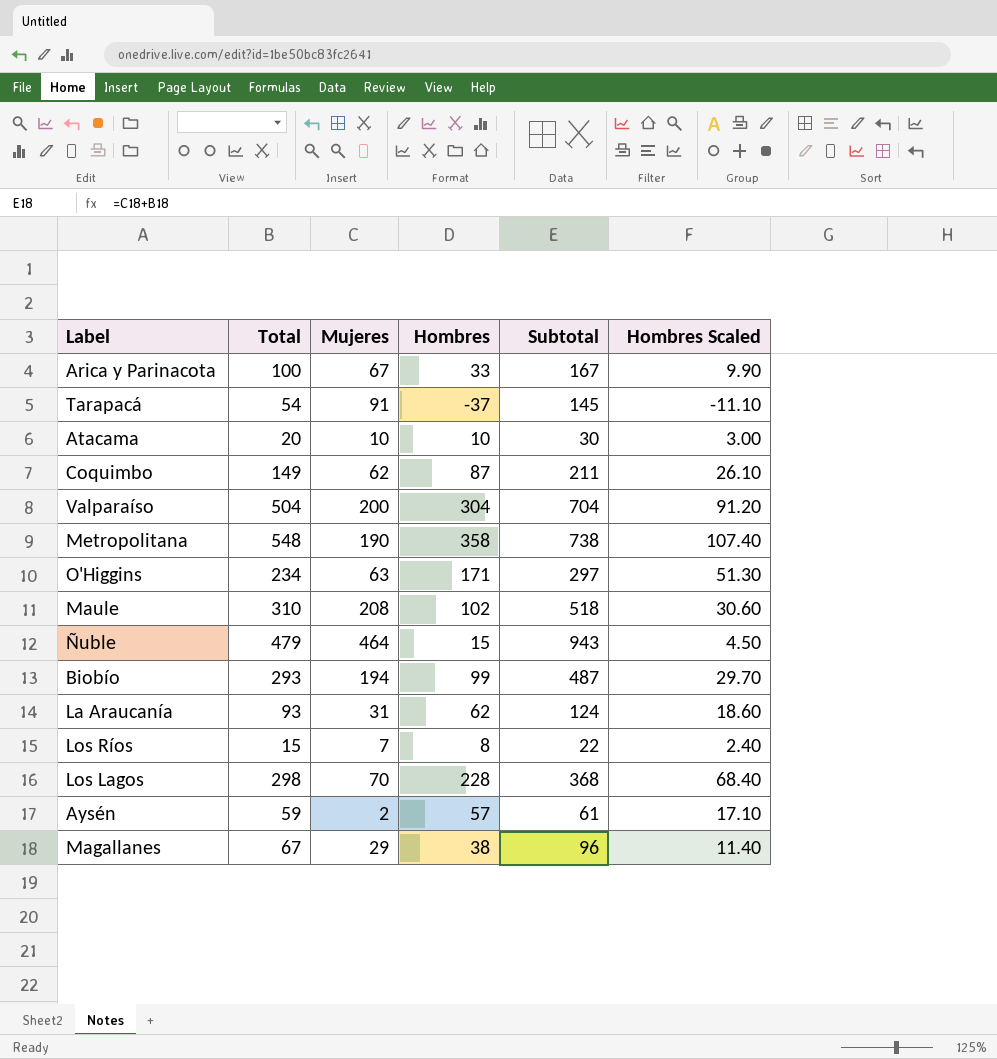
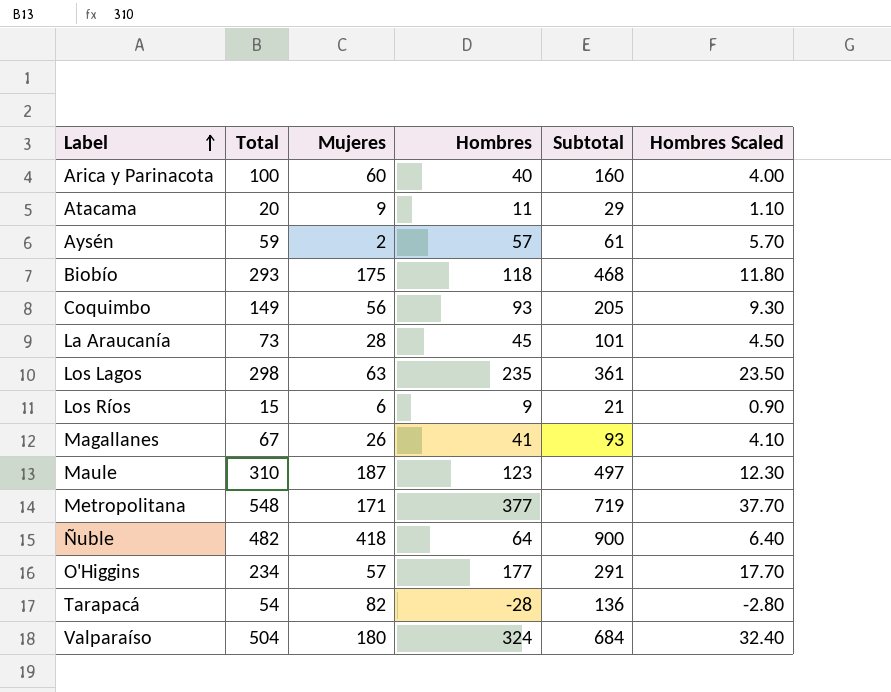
row order: none -> Label ascending
column Hombres Scaled | formula: [Hombres] * 0.3 -> [Hombres] * 0.1
Arica y Parinacota | Mujeres: 67 -> 60
Arica y Parinacota | Hombres: 33 -> 40
Arica y Parinacota | Subtotal: 167 -> 160
Atacama | Mujeres: 10 -> 9
Atacama | Hombres: 10 -> 11
Atacama | Subtotal: 30 -> 29
Biobío | Mujeres: 194 -> 175
Biobío | Hombres: 99 -> 118
Biobío | Subtotal: 487 -> 468
Coquimbo | Mujeres: 62 -> 56
Coquimbo | Hombres: 87 -> 93
Coquimbo | Subtotal: 211 -> 205
La Araucanía | Total: 93 -> 73
La Araucanía | Mujeres: 31 -> 28
La Araucanía | Hombres: 62 -> 45
La Araucanía | Subtotal: 124 -> 101
Los Lagos | Mujeres: 70 -> 63
Los Lagos | Hombres: 228 -> 235
Los Lagos | Subtotal: 368 -> 361
Los Ríos | Mujeres: 7 -> 6
Los Ríos | Hombres: 8 -> 9
Los Ríos | Subtotal: 22 -> 21
Magallanes | Mujeres: 29 -> 26
Magallanes | Hombres: 38 -> 41
Magallanes | Subtotal: 96 -> 93
Maule | Mujeres: 208 -> 187
Maule | Hombres: 102 -> 123
Maule | Subtotal: 518 -> 497
Metropolitana | Mujeres: 190 -> 171
Metropolitana | Hombres: 358 -> 377
Metropolitana | Subtotal: 738 -> 719
Ñuble | Total: 479 -> 482
Ñuble | Mujeres: 464 -> 418
Ñuble | Hombres: 15 -> 64
Ñuble | Subtotal: 943 -> 900
O'Higgins | Mujeres: 63 -> 57
O'Higgins | Hombres: 171 -> 177
O'Higgins | Subtotal: 297 -> 291
Tarapacá | Mujeres: 91 -> 82
Tarapacá | Hombres: -37 -> -28
Tarapacá | Subtotal: 145 -> 136
Valparaíso | Mujeres: 200 -> 180
Valparaíso | Hombres: 304 -> 324
Valparaíso | Subtotal: 704 -> 684

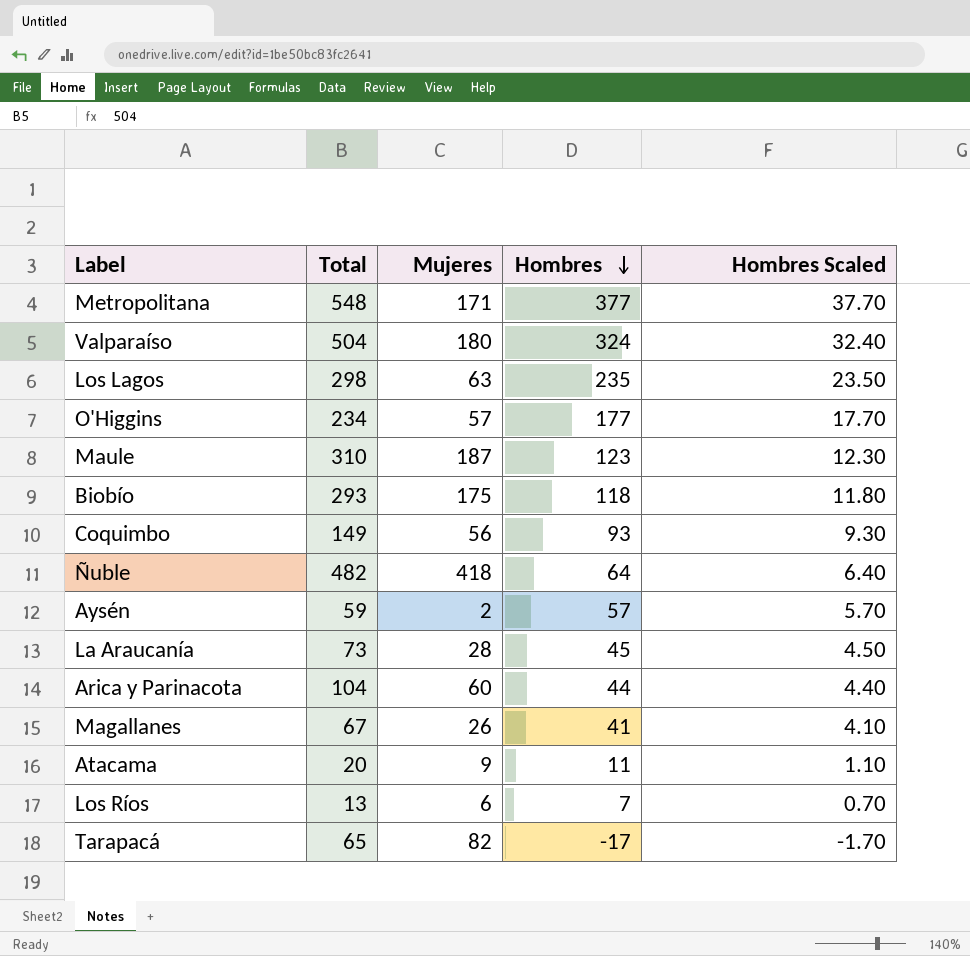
row order: Label ascending -> Hombres descending
column Subtotal | formula: [Total] + [Mujeres] -> none
Arica y Parinacota | Total: 100 -> 104
Arica y Parinacota | Hombres: 40 -> 44
Arica y Parinacota | Hombres Scaled: 4.00 -> 4.40
Los Ríos | Total: 15 -> 13
Los Ríos | Hombres: 9 -> 7
Los Ríos | Hombres Scaled: 0.90 -> 0.70
Tarapacá | Total: 54 -> 65
Tarapacá | Hombres: -28 -> -17
Tarapacá | Hombres Scaled: -2.80 -> -1.70

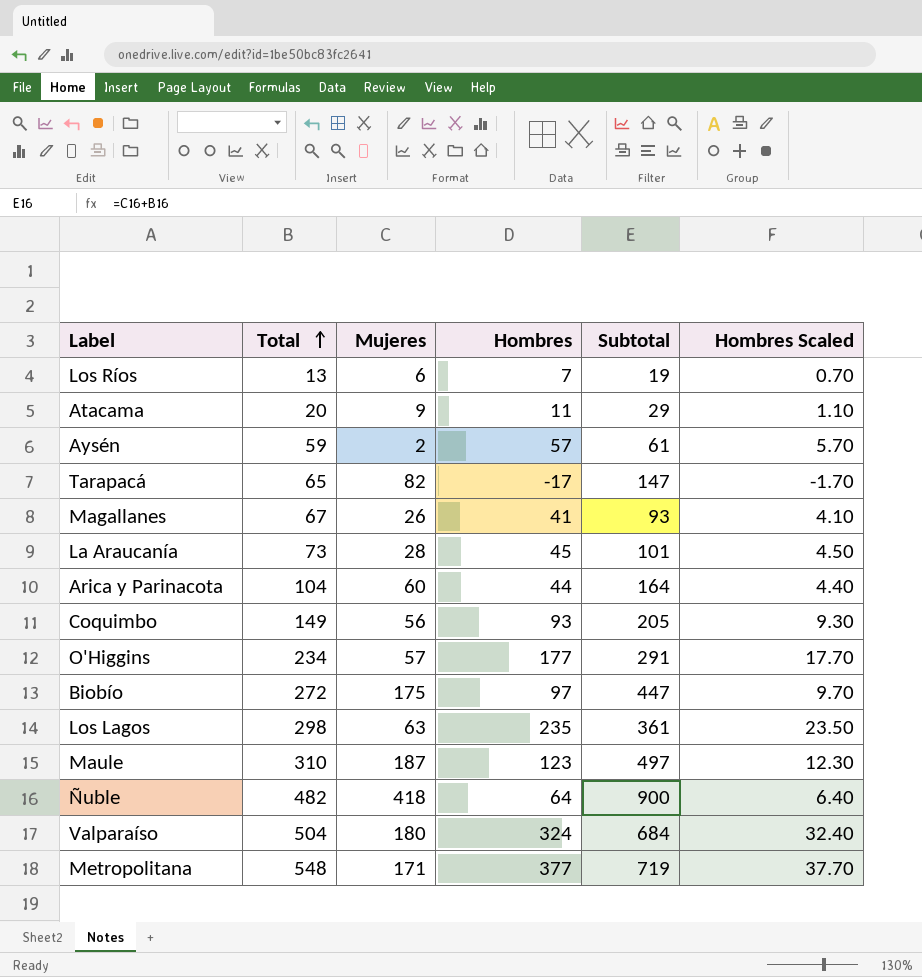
row order: Hombres descending -> Total ascending
column Subtotal | formula: none -> [Total] + [Mujeres]
Biobío | Total: 293 -> 272
Biobío | Hombres: 118 -> 97
Biobío | Hombres Scaled: 11.80 -> 9.70

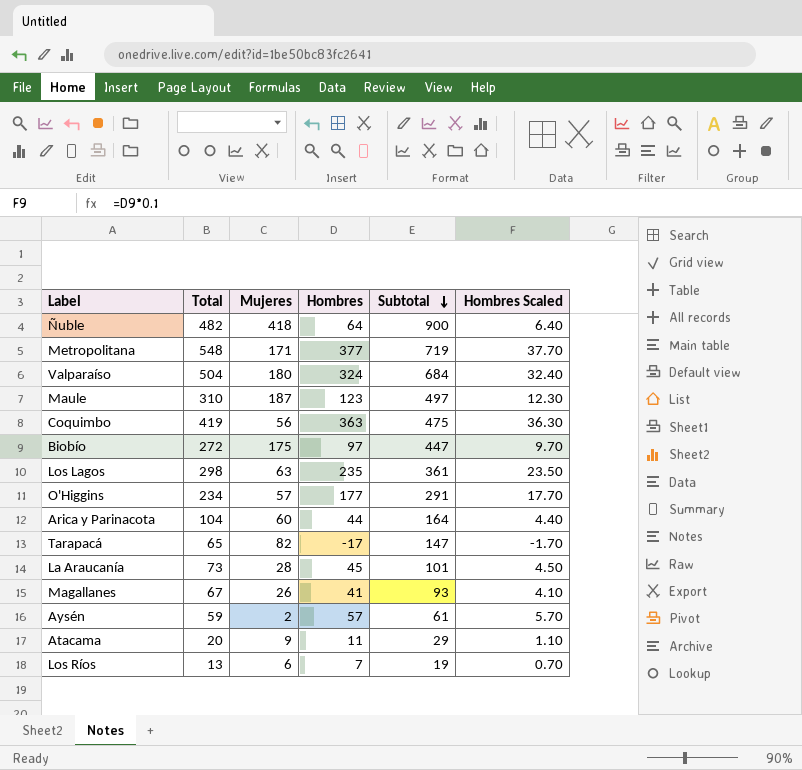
row order: Total ascending -> Subtotal descending
Coquimbo | Total: 149 -> 419
Coquimbo | Hombres: 93 -> 363
Coquimbo | Subtotal: 205 -> 475
Coquimbo | Hombres Scaled: 9.30 -> 36.30

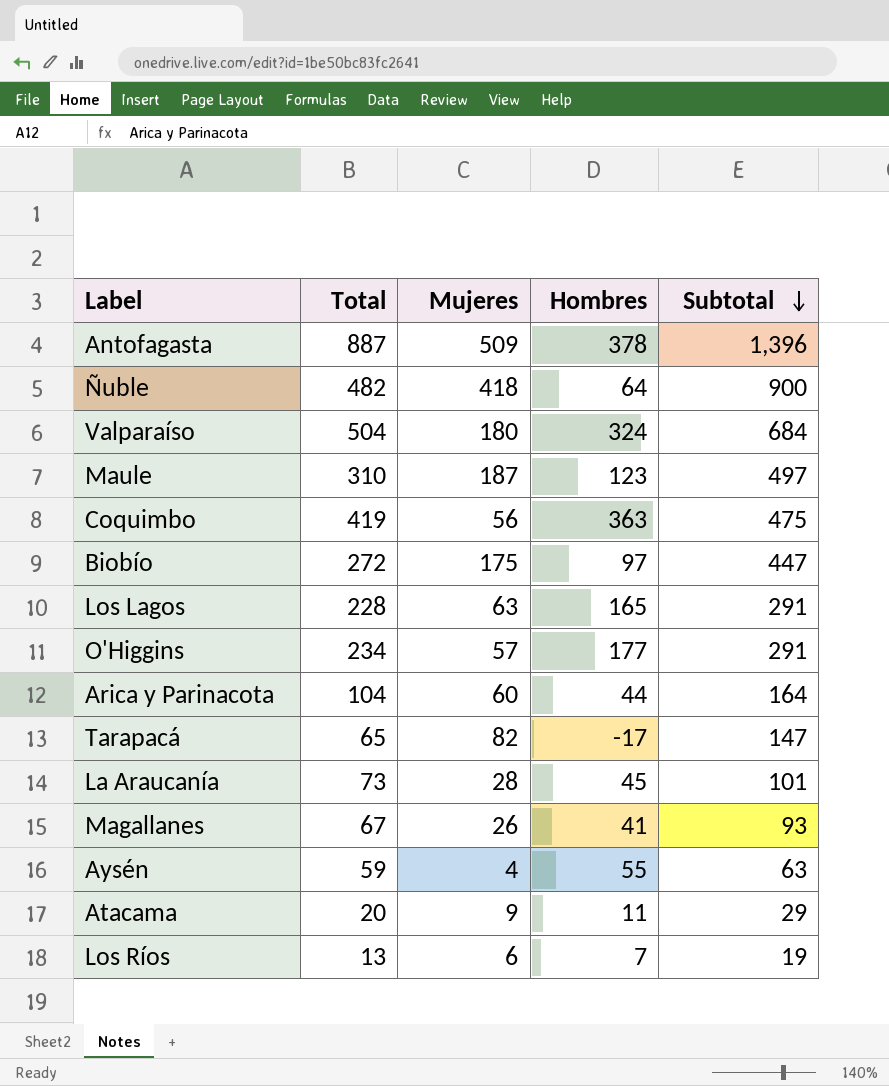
column Hombres Scaled | formula: [Hombres] * 0.1 -> none
row Metropolitana: 548 | 171 | 377 | 719 | 37.70 -> none
row Antofagasta: none -> 887 | 509 | 378 | 1,396
Los Lagos | Total: 298 -> 228
Los Lagos | Hombres: 235 -> 165
Los Lagos | Subtotal: 361 -> 291
Aysén | Mujeres: 2 -> 4
Aysén | Hombres: 57 -> 55
Aysén | Subtotal: 61 -> 63

